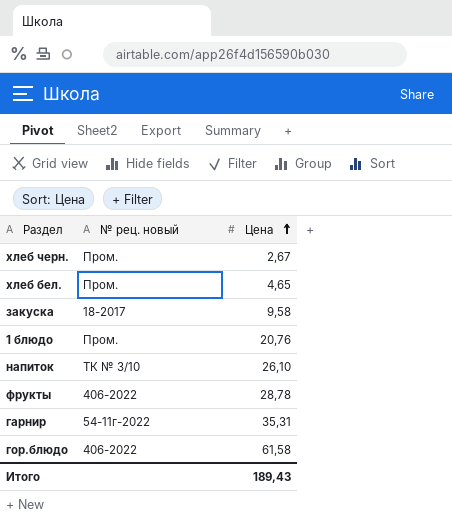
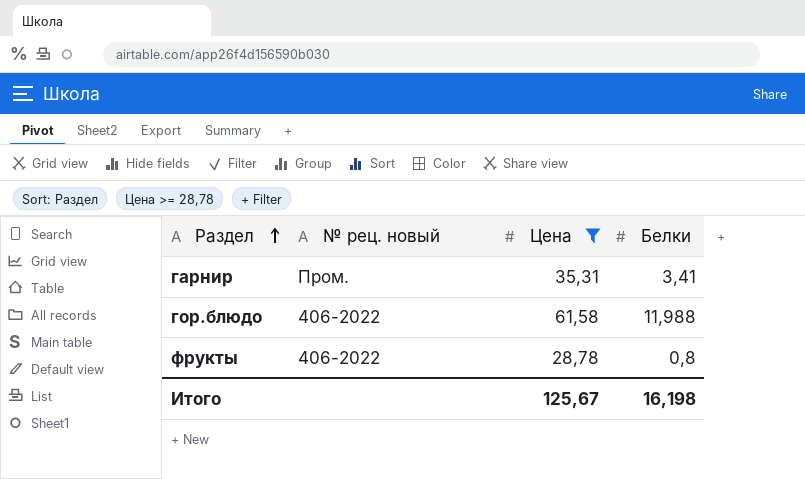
filter: none -> Цена >= 28,78
row order: Цена ascending -> Раздел ascending
column Белки | position: none -> 4
гарнир | № рец. новый: 54-11г-2022 -> Пром.
Итого | Цена: 189,43 -> 125,67

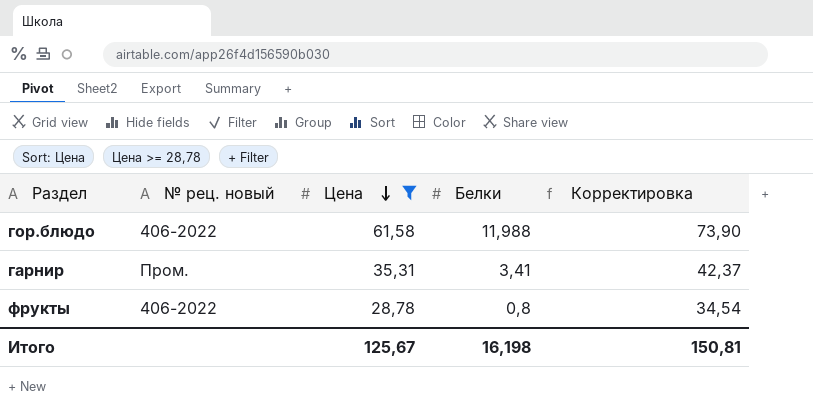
row order: Раздел ascending -> Цена descending
column Корректировка | formula: none -> [Цена] * 1,2

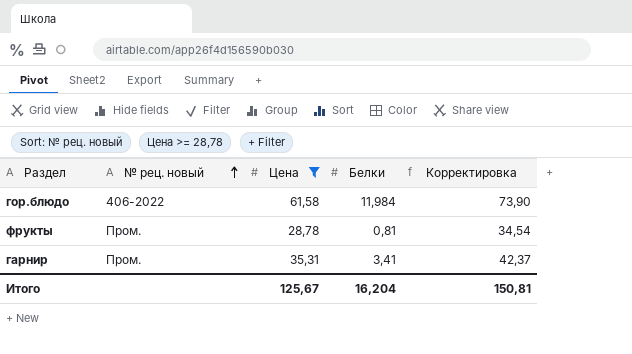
row order: Цена descending -> № рец. новый ascending
гор.блюдо | Белки: 11,988 -> 11,984
фрукты | № рец. новый: 406-2022 -> Пром.
фрукты | Белки: 0,8 -> 0,81
Итого | Белки: 16,198 -> 16,204

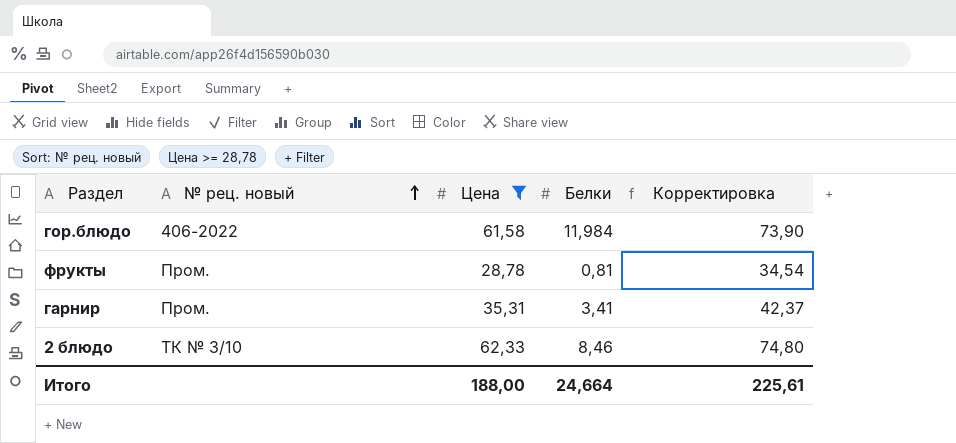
row 2 блюдо: none -> ТК № З/10 | 62,33 | 8,46 | 74,80
Итого | Цена: 125,67 -> 188,00
Итого | Белки: 16,204 -> 24,664
Итого | Корректировка: 150,81 -> 225,61

